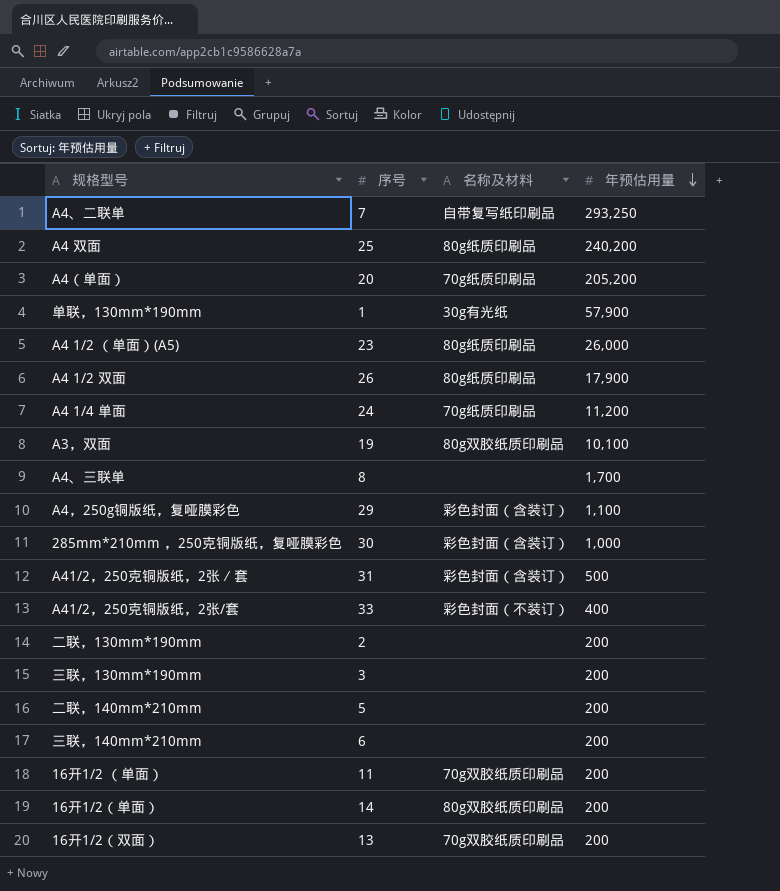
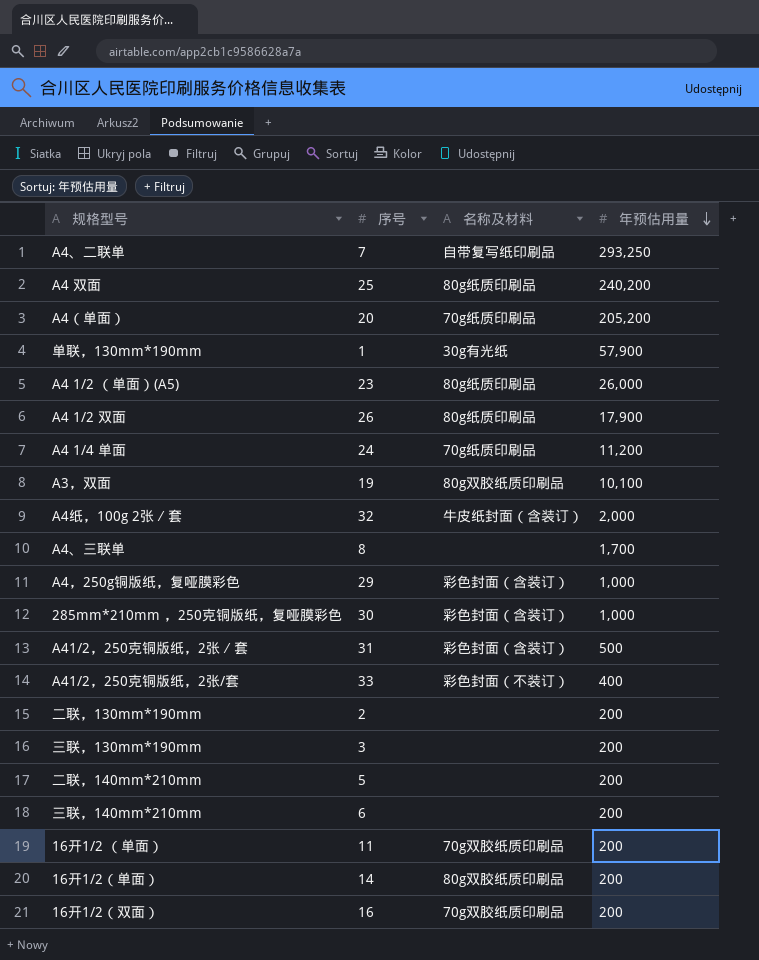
row A4纸，100g 2张∕套: none -> 32 | 牛皮纸封面（含装订） | 2,000
A4，250g铜版纸，复哑膜彩色 | 年预估用量: 1,100 -> 1,000
16开1/2（双面） | 序号: 13 -> 16

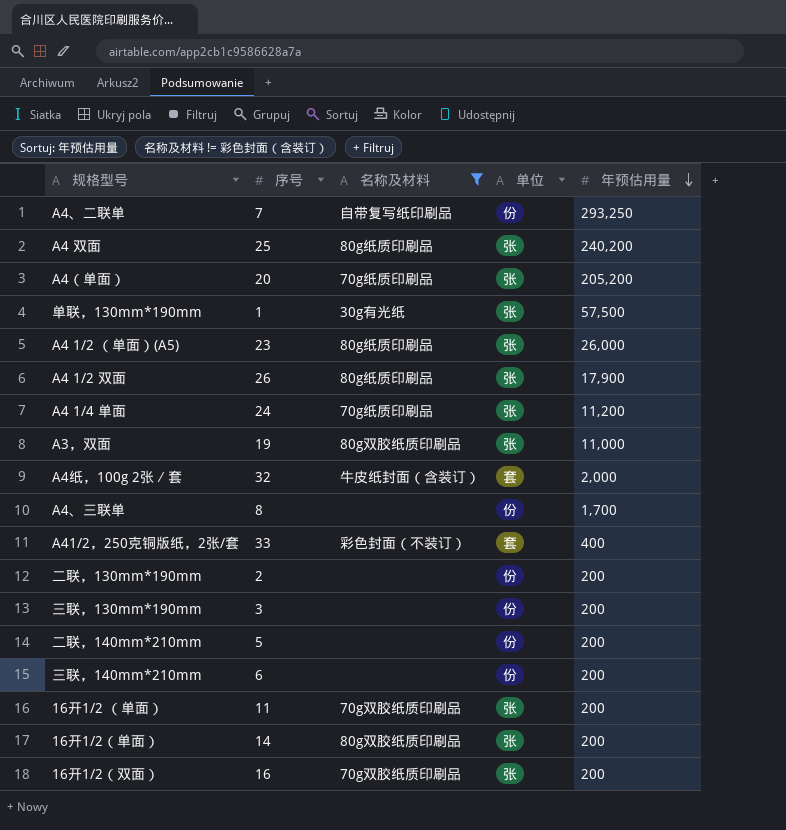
filter: none -> 名称及材料 != 彩色封面（含装订）
column 单位 | position: none -> 4
单联，130mm*190mm | 年预估用量: 57,900 -> 57,500
A3，双面 | 年预估用量: 10,100 -> 11,000

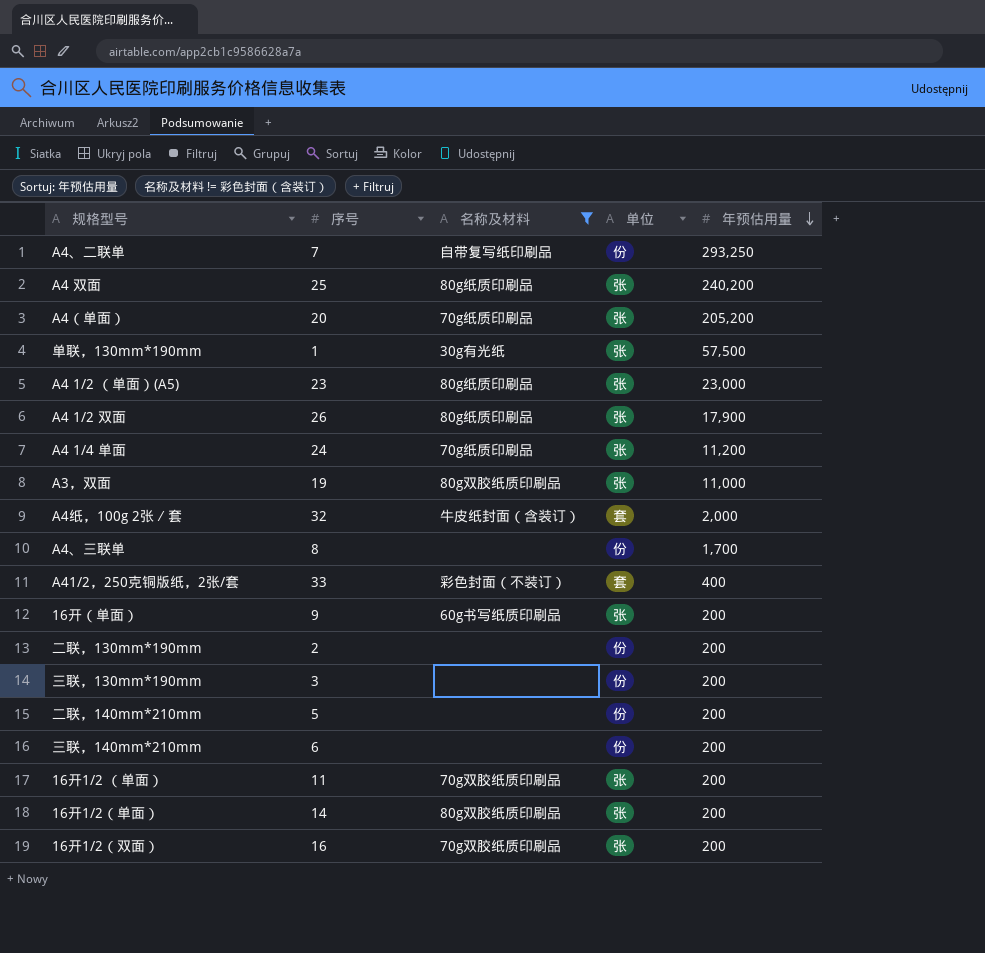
A4 1/2 （单面）(A5) | 年预估用量: 26,000 -> 23,000
row 16开（单面）: none -> 9 | 60g书写纸质印刷品 | 张 | 200

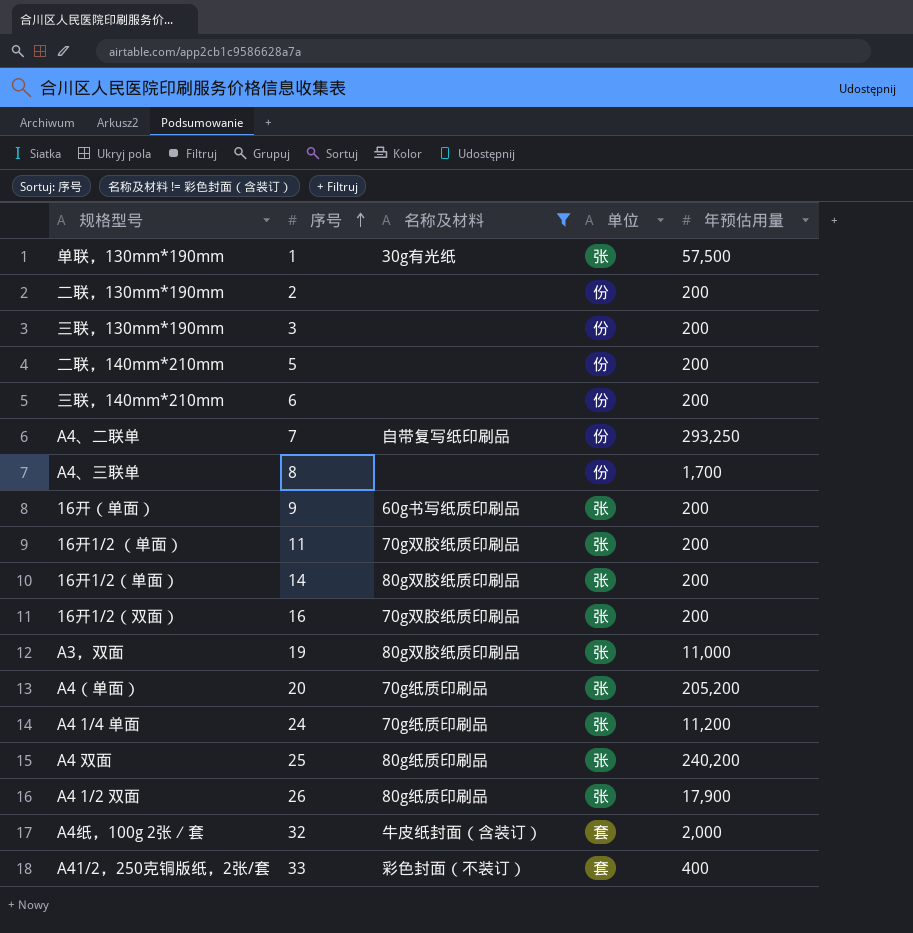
row order: 年预估用量 descending -> 序号 ascending
row A4 1/2 （单面）(A5): 23 | 80g纸质印刷品 | 张 | 23,000 -> none

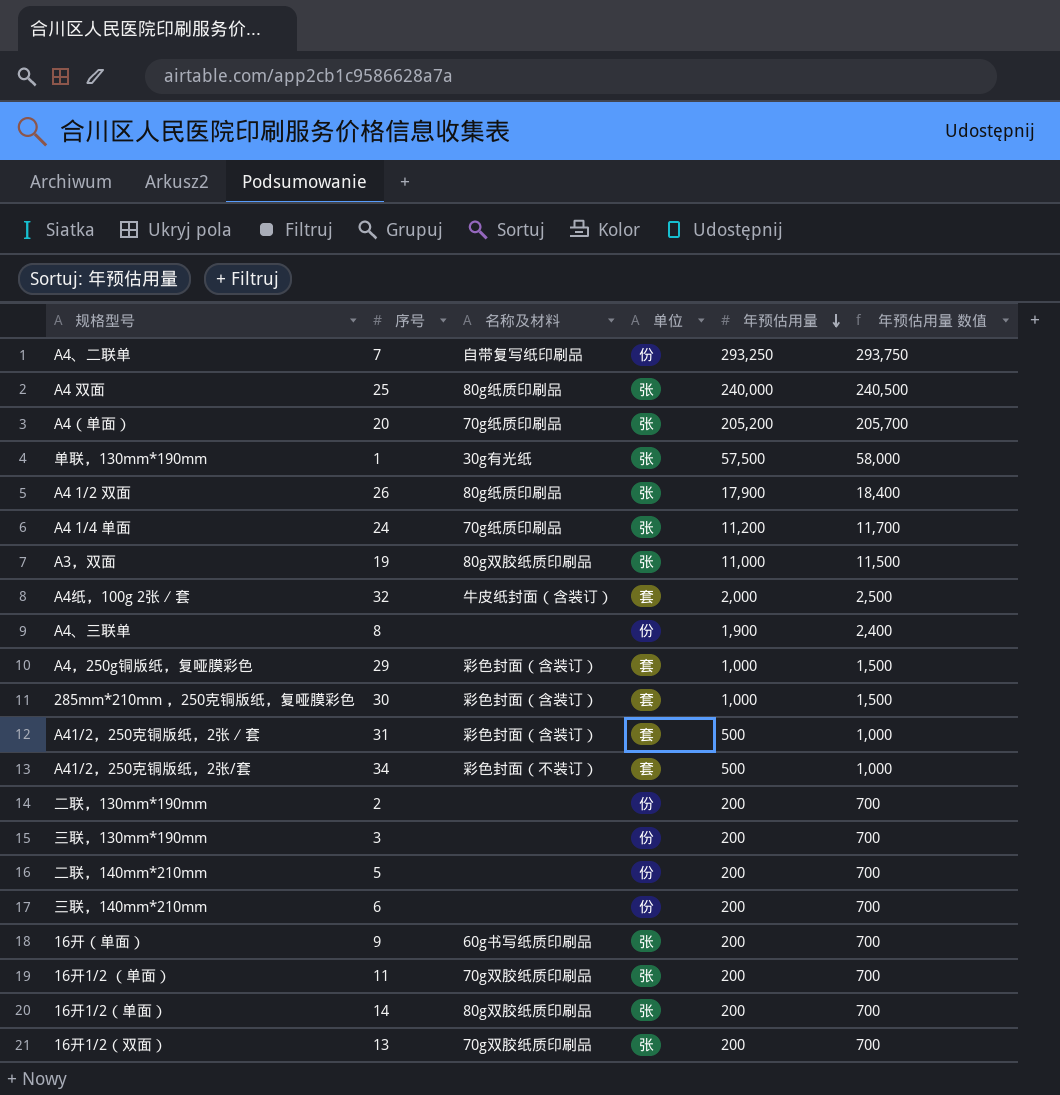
filter: 名称及材料 != 彩色封面（含装订） -> none
row order: 序号 ascending -> 年预估用量 descending
column 年预估用量 数值 | formula: none -> [年预估用量] + 500
A4 双面 | 年预估用量: 240,200 -> 240,000
A4、三联单 | 年预估用量: 1,700 -> 1,900
A41/2，250克铜版纸，2张/套 | 序号: 33 -> 34
A41/2，250克铜版纸，2张/套 | 年预估用量: 400 -> 500
16开1/2（双面） | 序号: 16 -> 13

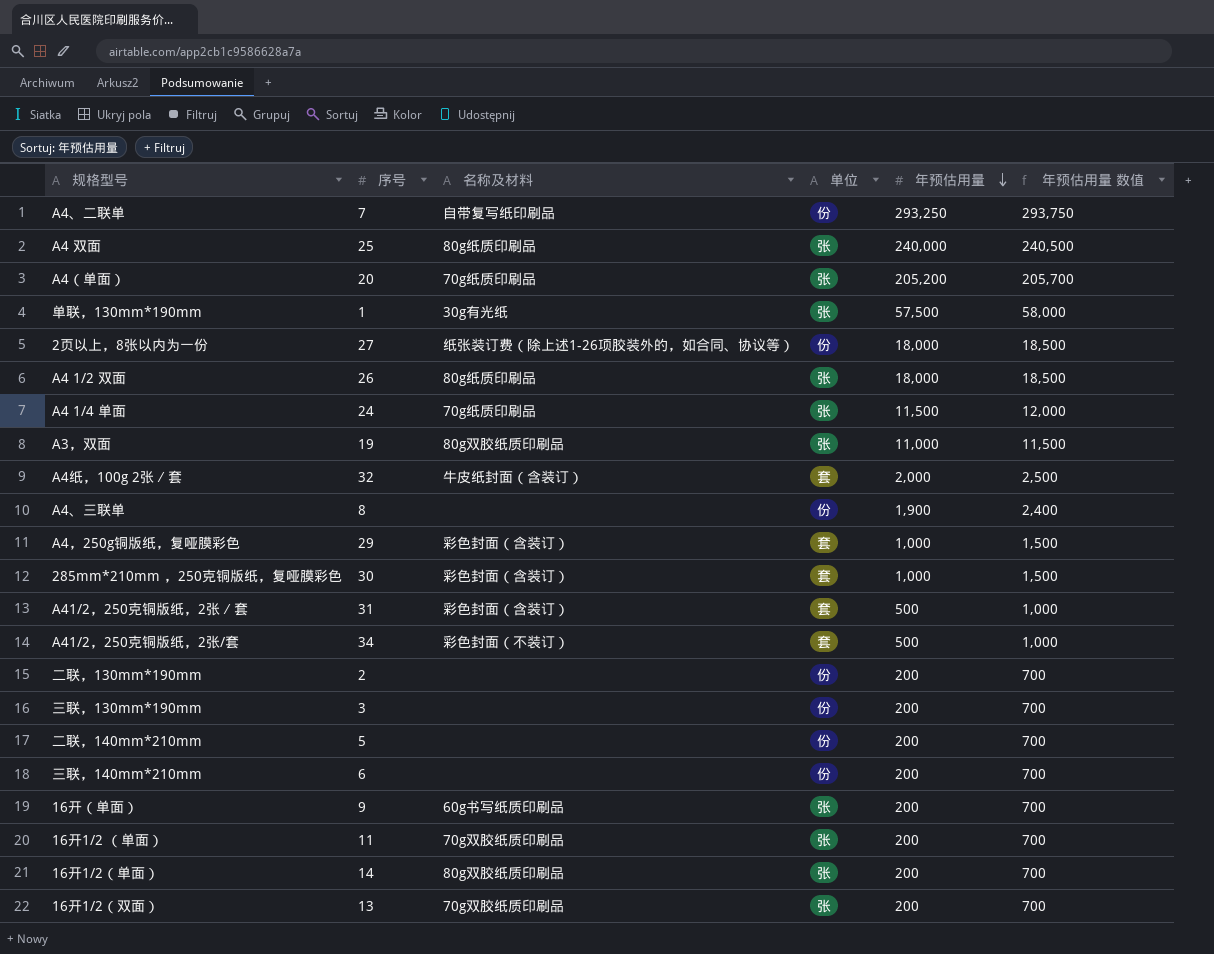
row 2页以上，8张以内为一份: none -> 27 | 纸张装订费（除上述1-26项胶装外的，如合同、协议等） | 份 | 18,000 | 18,500
A4 1/2 双面 | 年预估用量: 17,900 -> 18,000
A4 1/2 双面 | 年预估用量 数值: 18,400 -> 18,500
A4 1/4 单面 | 年预估用量: 11,200 -> 11,500
A4 1/4 单面 | 年预估用量 数值: 11,700 -> 12,000

